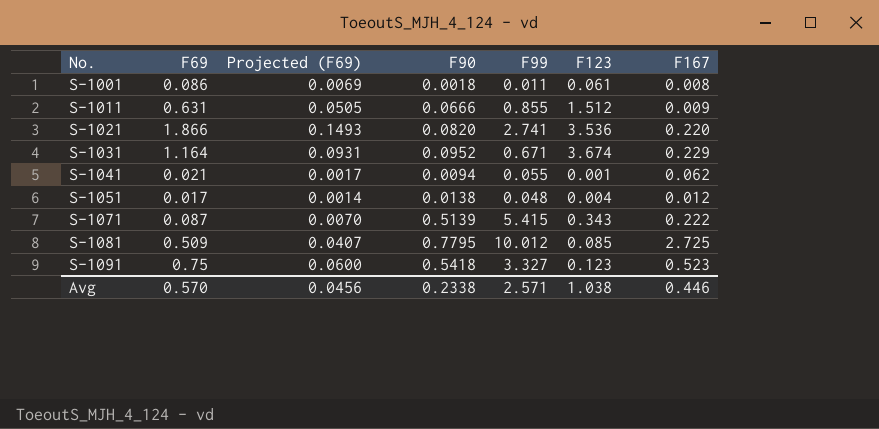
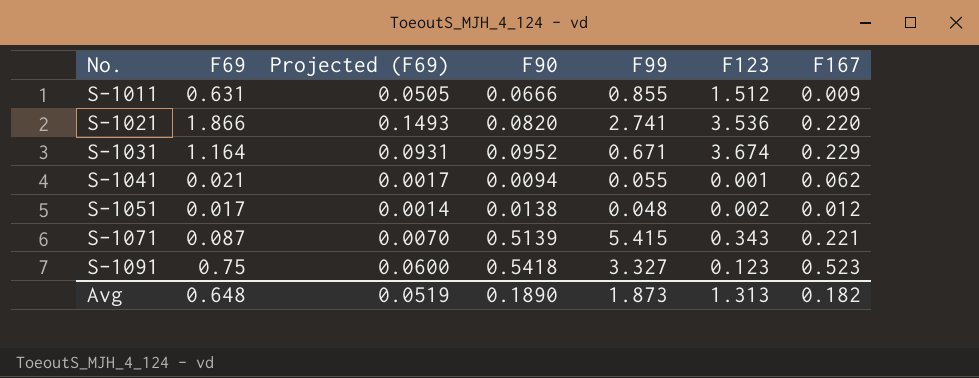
row S-1001: 0.086 | 0.0069 | 0.0018 | 0.011 | 0.061 | 0.008 -> none
row S-1081: 0.509 | 0.0407 | 0.7795 | 10.012 | 0.085 | 2.725 -> none
S-1051 | F123: 0.004 -> 0.002
S-1071 | F167: 0.222 -> 0.221
Avg | F69: 0.570 -> 0.648
Avg | Projected (F69): 0.0456 -> 0.0519
Avg | F90: 0.2338 -> 0.1890
Avg | F99: 2.571 -> 1.873
Avg | F123: 1.038 -> 1.313
Avg | F167: 0.446 -> 0.182

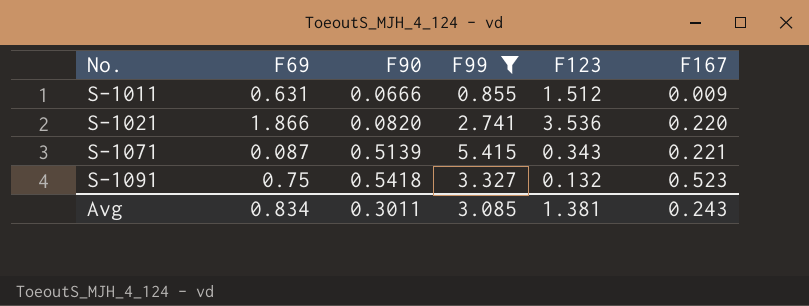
filter: none -> F99 >= 0.855
column Projected (F69) | formula: [F69] * 0.08 -> none
S-1091 | F123: 0.123 -> 0.132
Avg | F69: 0.648 -> 0.834
Avg | F90: 0.1890 -> 0.3011
Avg | F99: 1.873 -> 3.085
Avg | F123: 1.313 -> 1.381
Avg | F167: 0.182 -> 0.243

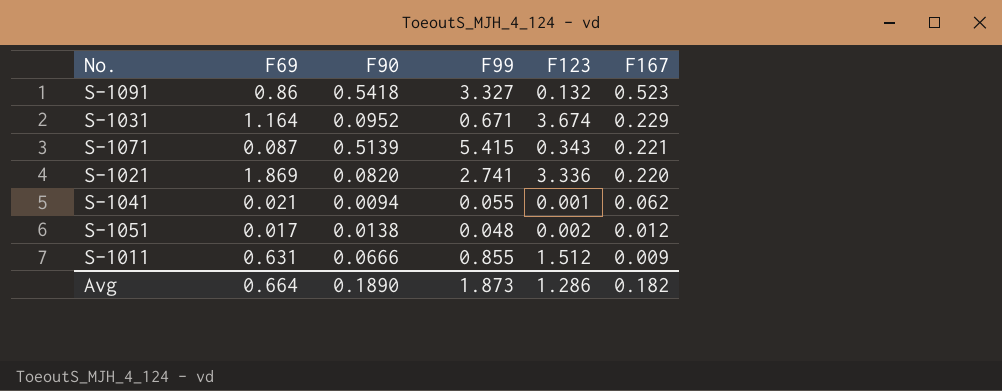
filter: F99 >= 0.855 -> none
row order: No. ascending -> F167 descending
S-1091 | F69: 0.75 -> 0.86
S-1021 | F69: 1.866 -> 1.869
S-1021 | F123: 3.536 -> 3.336
Avg | F69: 0.834 -> 0.664
Avg | F90: 0.3011 -> 0.1890
Avg | F99: 3.085 -> 1.873
Avg | F123: 1.381 -> 1.286
Avg | F167: 0.243 -> 0.182

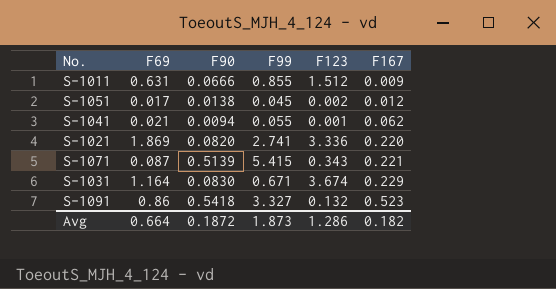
row order: F167 descending -> F167 ascending
S-1051 | F99: 0.048 -> 0.045
S-1031 | F90: 0.0952 -> 0.0830
Avg | F90: 0.1890 -> 0.1872

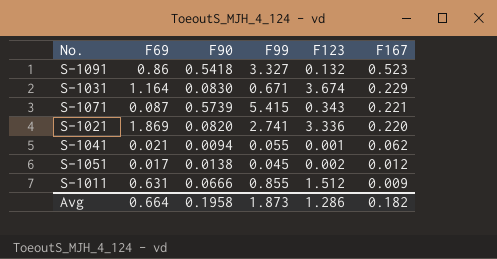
row order: F167 ascending -> F167 descending
S-1071 | F90: 0.5139 -> 0.5739
Avg | F90: 0.1872 -> 0.1958

